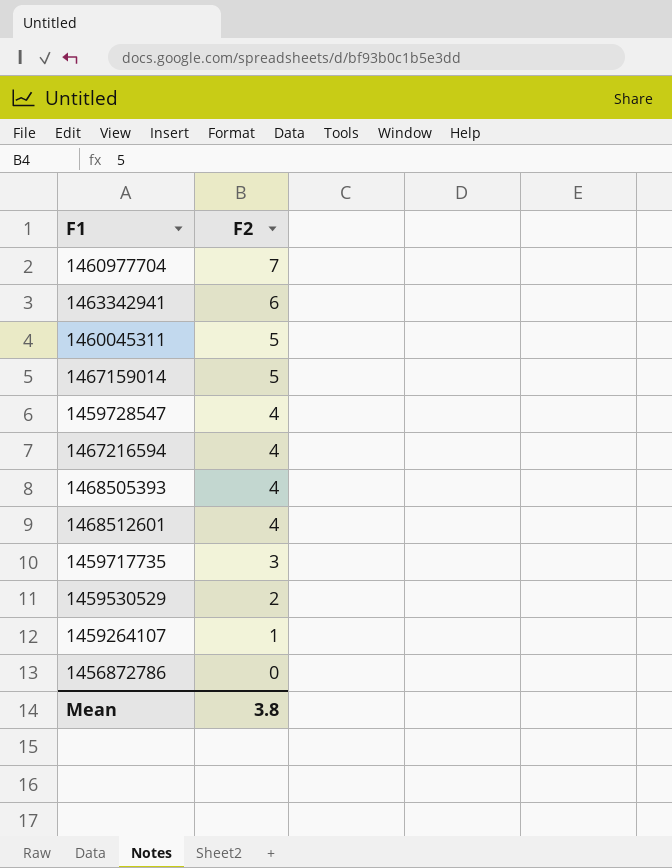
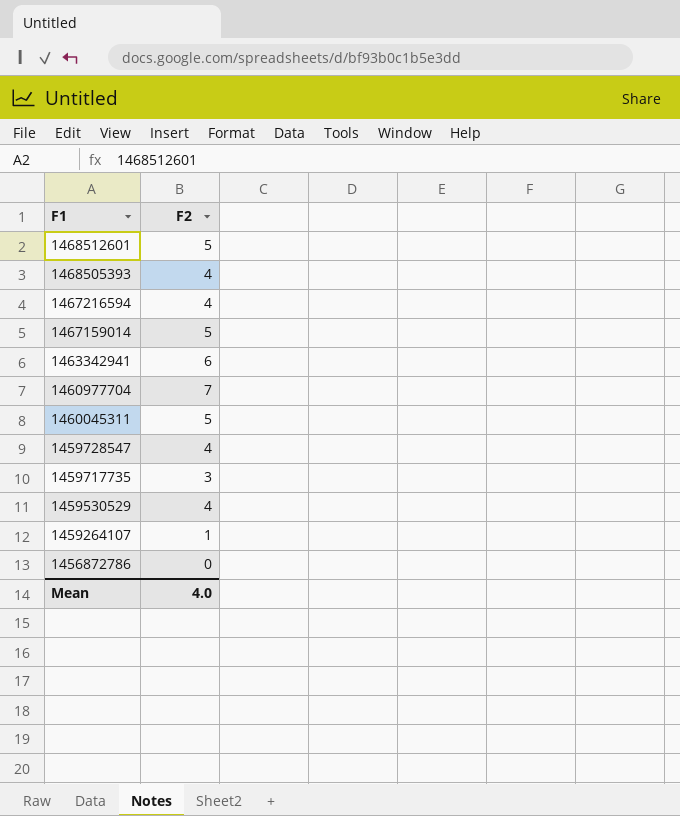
row order: F2 descending -> F1 descending
1468512601 | F2: 4 -> 5
1459530529 | F2: 2 -> 4
Mean | F2: 3.8 -> 4.0

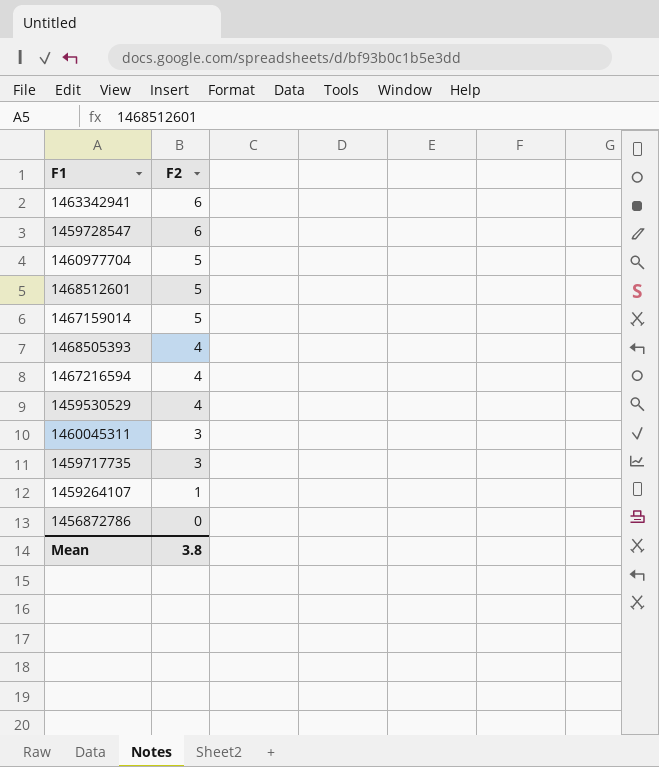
row order: F1 descending -> F2 descending
1459728547 | F2: 4 -> 6
1460977704 | F2: 7 -> 5
1460045311 | F2: 5 -> 3
Mean | F2: 4.0 -> 3.8

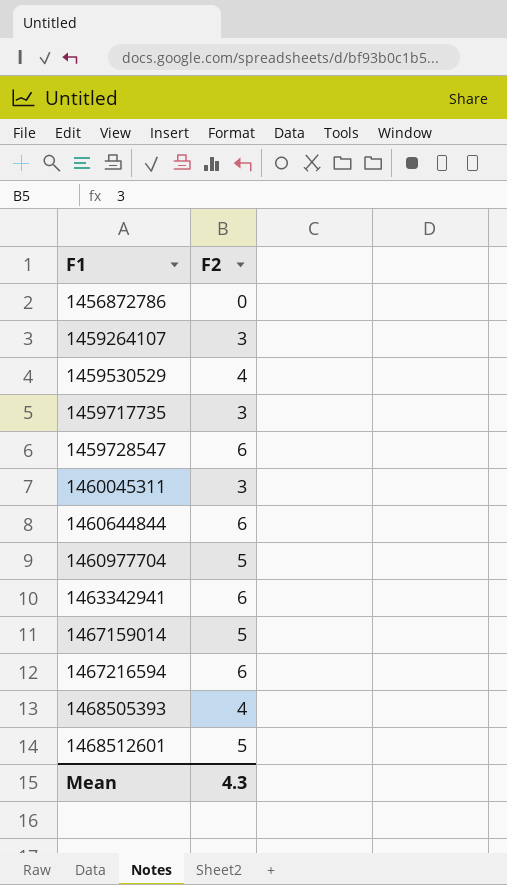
row order: F2 descending -> F1 ascending
1459264107 | F2: 1 -> 3
row 1460644844: none -> 6
1467216594 | F2: 4 -> 6
Mean | F2: 3.8 -> 4.3

